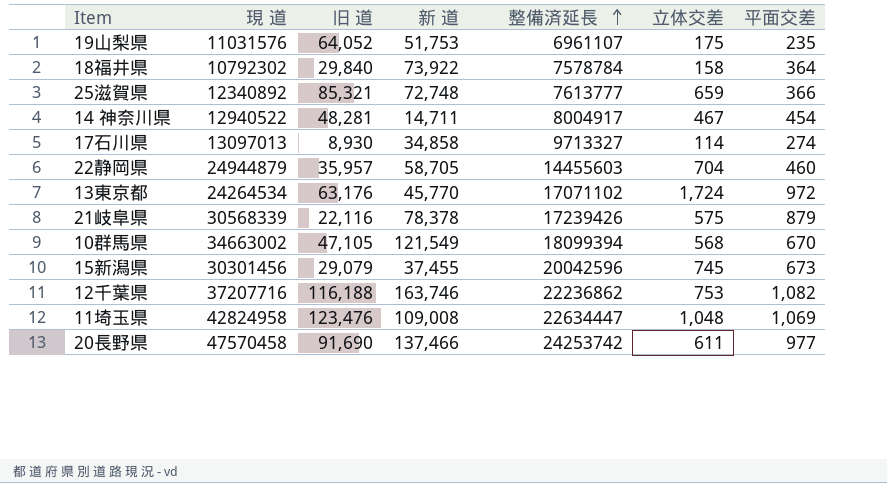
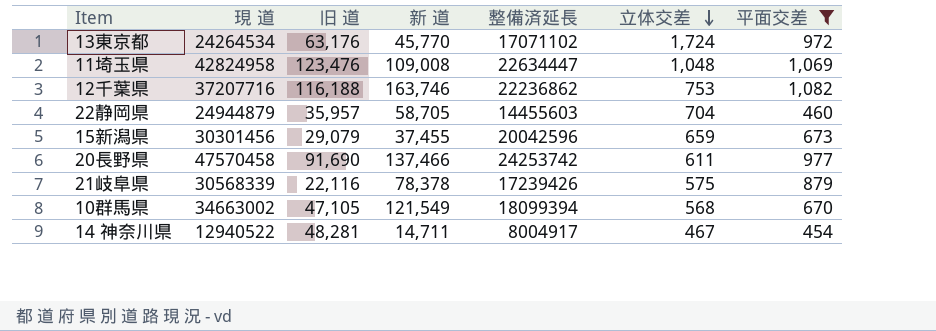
filter: none -> 平面交差 >= 454
row order: 整備済延長 ascending -> 立体交差 descending
15新潟県 | 立体交差: 745 -> 659

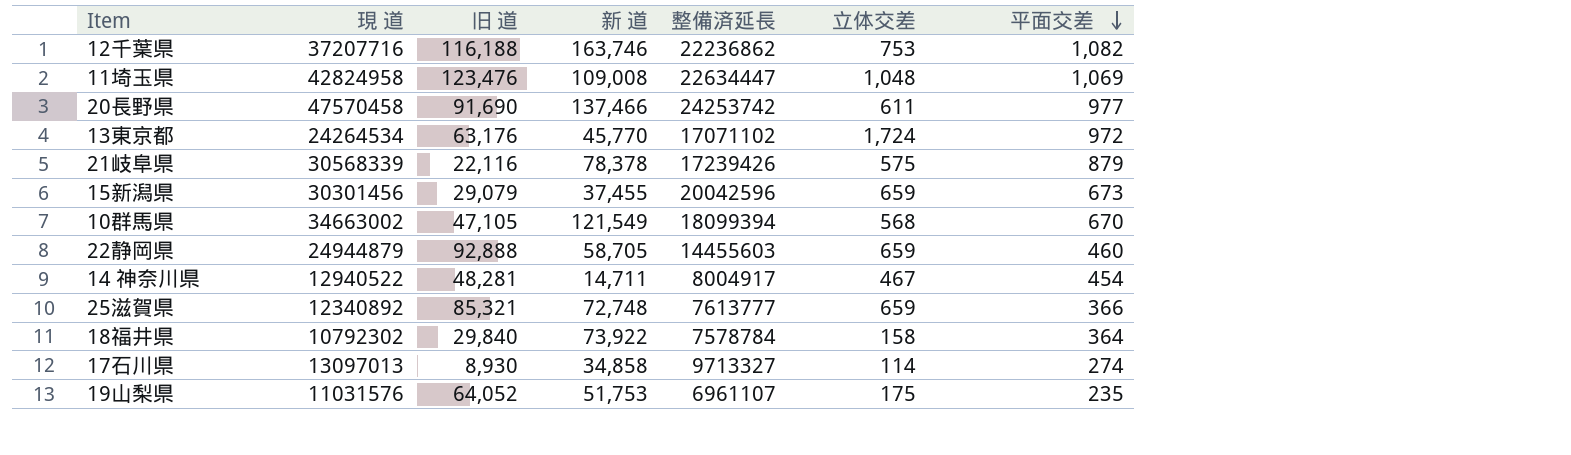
filter: 平面交差 >= 454 -> none
row order: 立体交差 descending -> 平面交差 descending
22静岡県 | 旧 道: 35,957 -> 92,888
22静岡県 | 立体交差: 704 -> 659

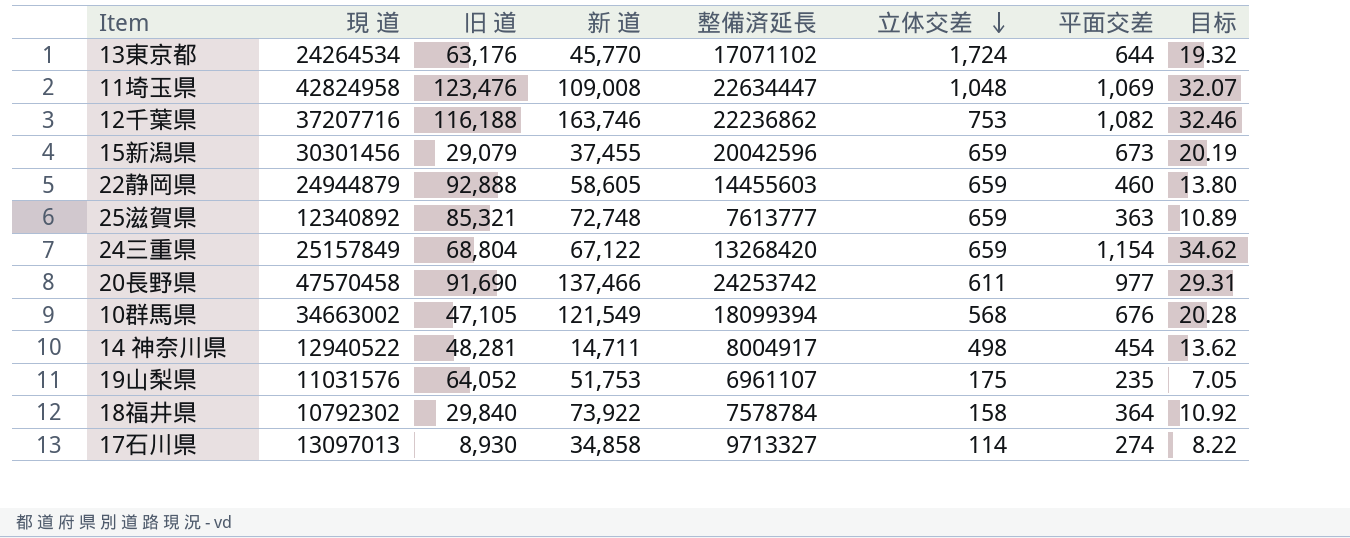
row order: 平面交差 descending -> 立体交差 descending
column 目标 | formula: none -> [平面交差] * 0.03
row 21岐阜県: 30568339 | 22,116 | 78,378 | 17239426 | 575 | 879 -> none
13東京都 | 平面交差: 972 -> 644
22静岡県 | 新 道: 58,705 -> 58,605
25滋賀県 | 平面交差: 366 -> 363
row 24三重県: none -> 25157849 | 68,804 | 67,122 | 13268420 | 659 | 1,154 | 34.62
10群馬県 | 平面交差: 670 -> 676
14 神奈川県 | 立体交差: 467 -> 498

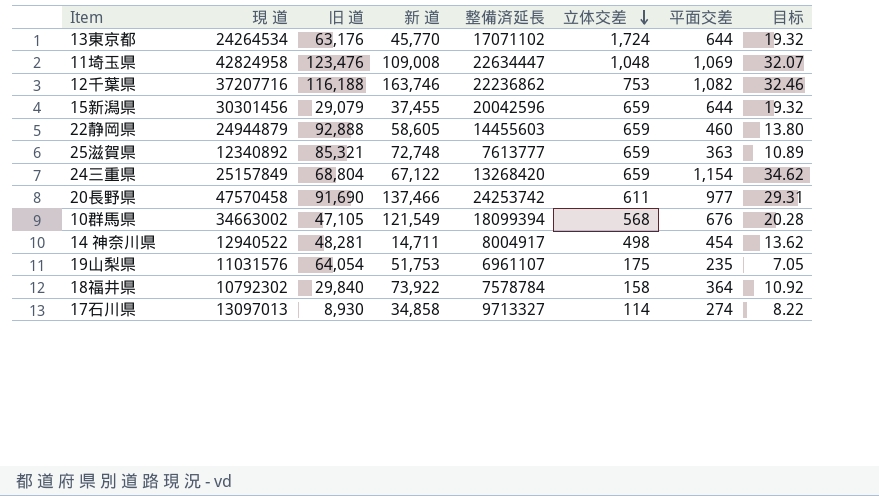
15新潟県 | 平面交差: 673 -> 644
15新潟県 | 目标: 20.19 -> 19.32
19山梨県 | 旧 道: 64,052 -> 64,054

